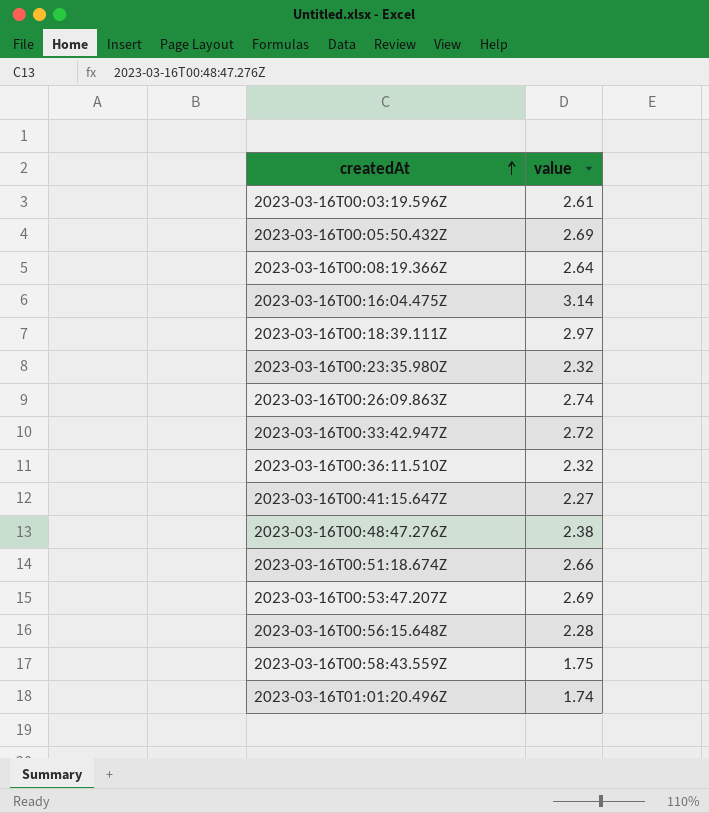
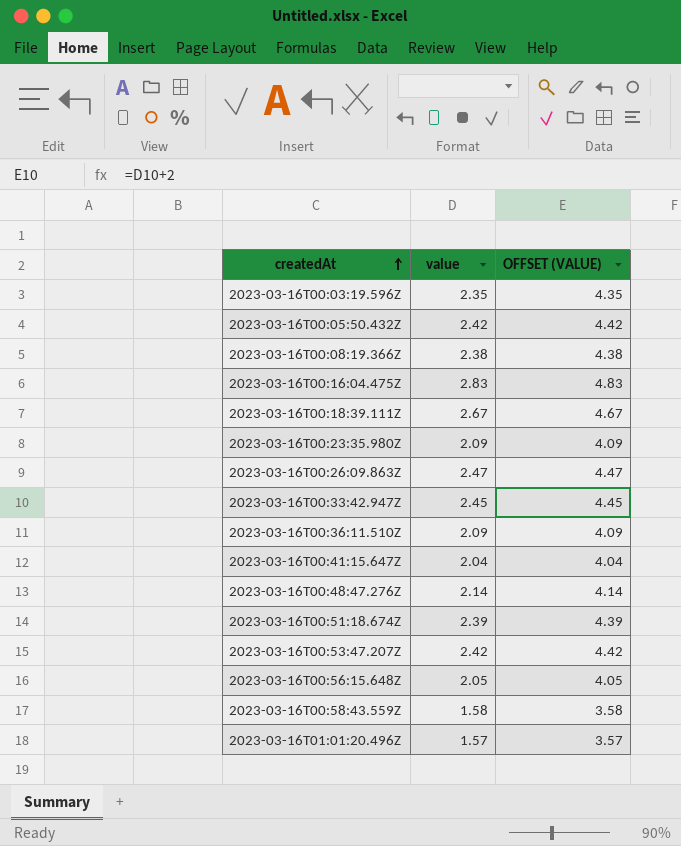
column OFFSET (VALUE) | formula: none -> [value] + 2
2023-03-16T00:03:19.596Z | value: 2.61 -> 2.35
2023-03-16T00:05:50.432Z | value: 2.69 -> 2.42
2023-03-16T00:08:19.366Z | value: 2.64 -> 2.38
2023-03-16T00:16:04.475Z | value: 3.14 -> 2.83
2023-03-16T00:18:39.111Z | value: 2.97 -> 2.67
2023-03-16T00:23:35.980Z | value: 2.32 -> 2.09
2023-03-16T00:26:09.863Z | value: 2.74 -> 2.47
2023-03-16T00:33:42.947Z | value: 2.72 -> 2.45
2023-03-16T00:36:11.510Z | value: 2.32 -> 2.09
2023-03-16T00:41:15.647Z | value: 2.27 -> 2.04
2023-03-16T00:48:47.276Z | value: 2.38 -> 2.14
2023-03-16T00:51:18.674Z | value: 2.66 -> 2.39
2023-03-16T00:53:47.207Z | value: 2.69 -> 2.42
2023-03-16T00:56:15.648Z | value: 2.28 -> 2.05
2023-03-16T00:58:43.559Z | value: 1.75 -> 1.58
2023-03-16T01:01:20.496Z | value: 1.74 -> 1.57

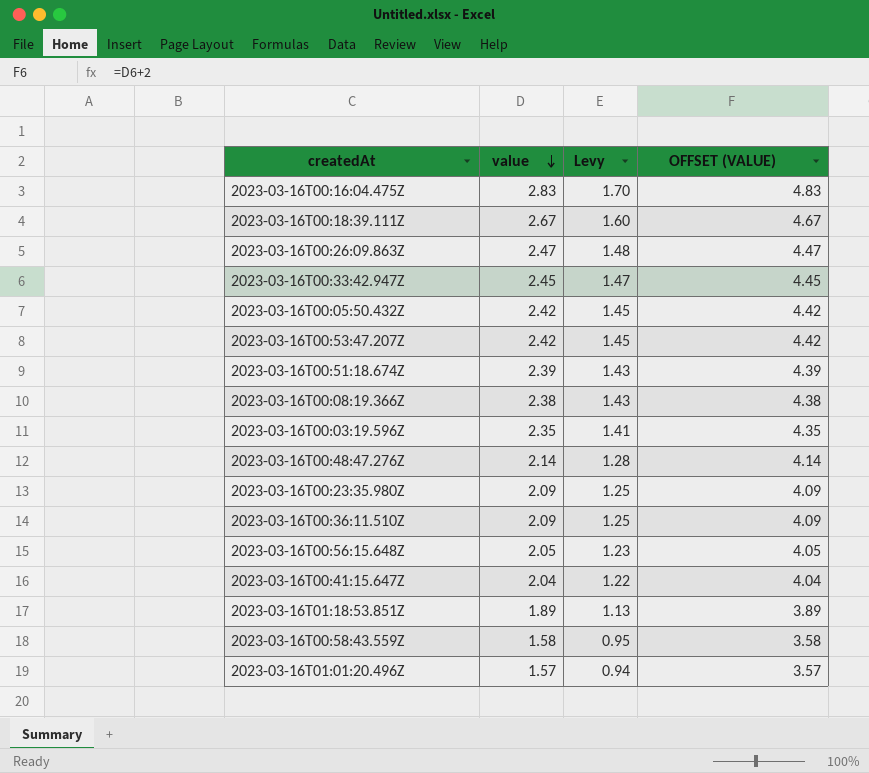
row order: createdAt ascending -> value descending
column Levy | formula: none -> [value] * 0.6
row 2023-03-16T01:18:53.851Z: none -> 1.89 | 1.13 | 3.89

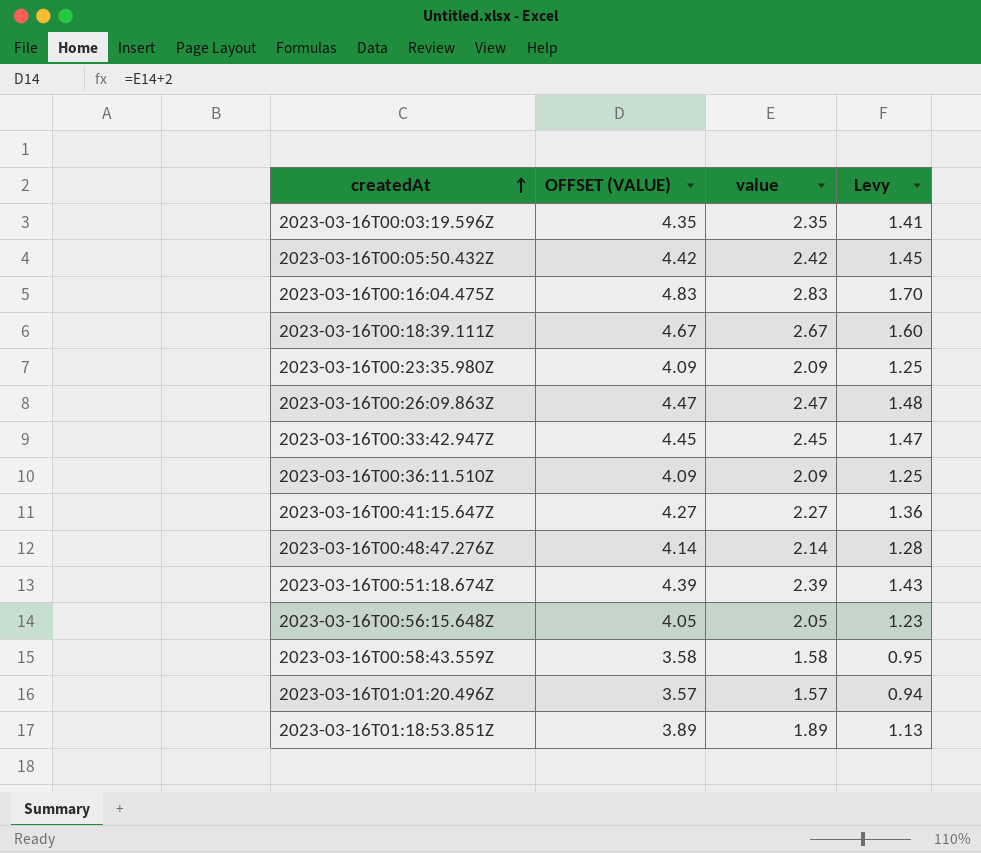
row order: value descending -> createdAt ascending
column OFFSET (VALUE) | position: 4 -> 2
row 2023-03-16T00:53:47.207Z: 2.42 | 1.45 | 4.42 -> none
row 2023-03-16T00:08:19.366Z: 2.38 | 1.43 | 4.38 -> none
2023-03-16T00:41:15.647Z | OFFSET (VALUE): 4.04 -> 4.27
2023-03-16T00:41:15.647Z | value: 2.04 -> 2.27
2023-03-16T00:41:15.647Z | Levy: 1.22 -> 1.36

